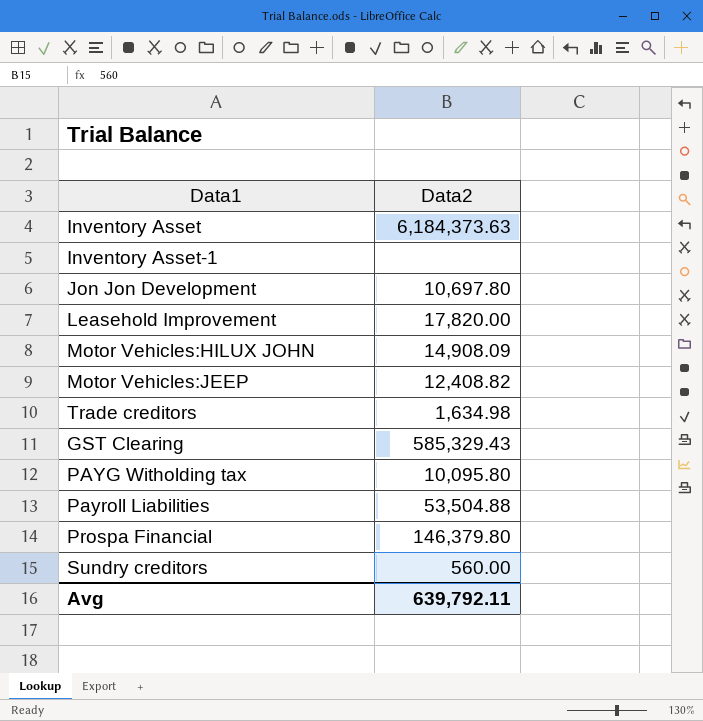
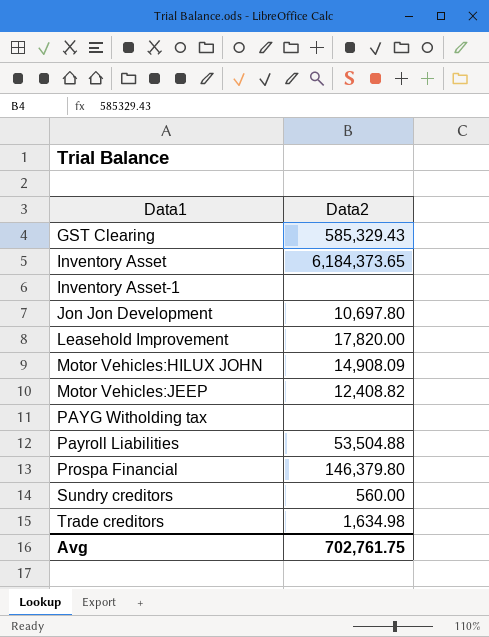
row order: none -> Data1 ascending
Inventory Asset | Data2: 6,184,373.63 -> 6,184,373.65
PAYG Witholding tax | Data2: 10,095.80 -> none
Avg | Data2: 639,792.11 -> 702,761.75

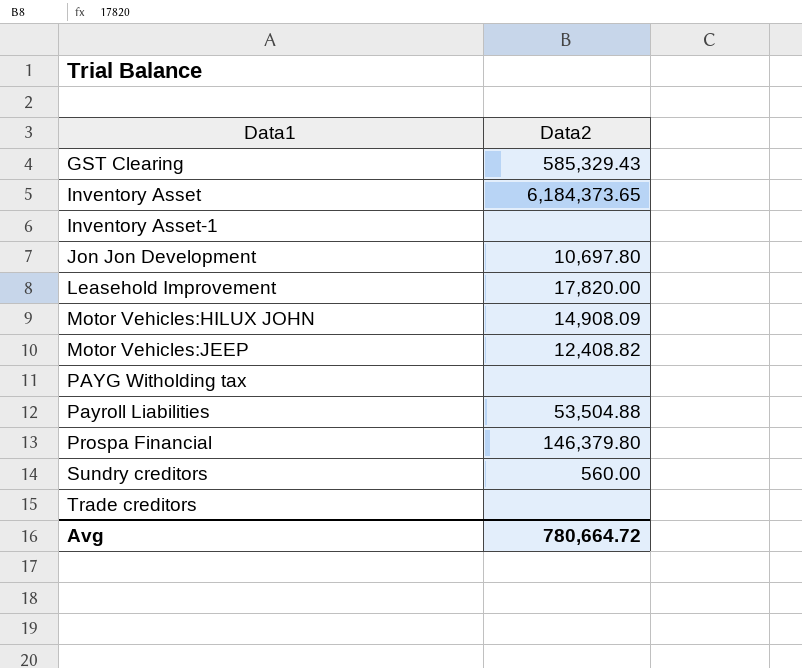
Trade creditors | Data2: 1,634.98 -> none
Avg | Data2: 702,761.75 -> 780,664.72

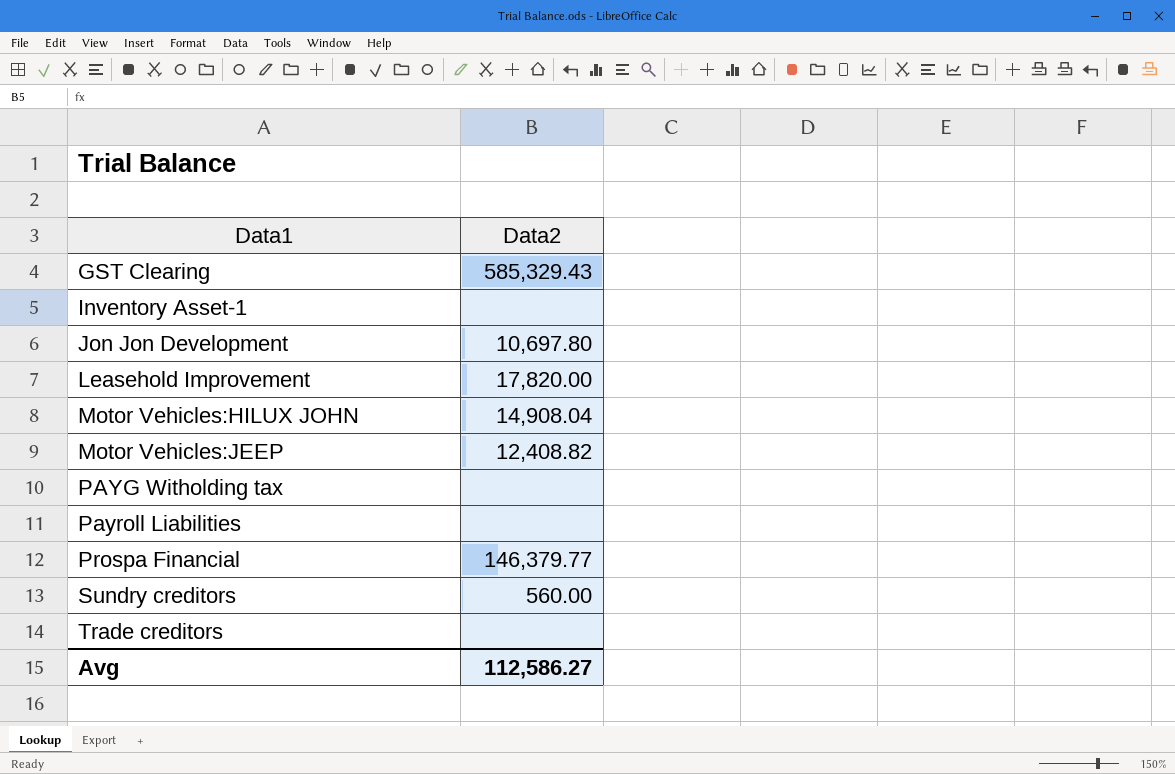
row Inventory Asset: 6,184,373.65 -> none
Motor Vehicles:HILUX JOHN | Data2: 14,908.09 -> 14,908.04
Payroll Liabilities | Data2: 53,504.88 -> none
Prospa Financial | Data2: 146,379.80 -> 146,379.77
Avg | Data2: 780,664.72 -> 112,586.27

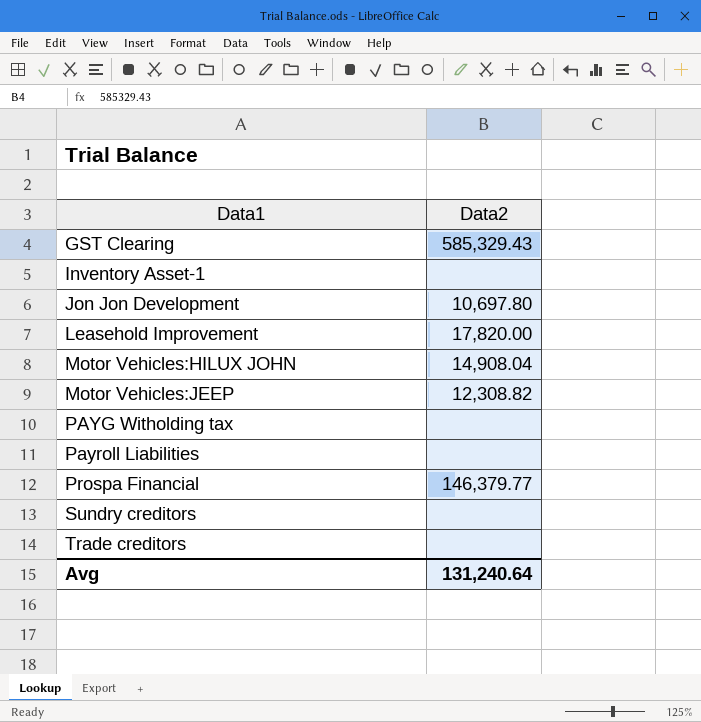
Motor Vehicles:JEEP | Data2: 12,408.82 -> 12,308.82
Sundry creditors | Data2: 560.00 -> none
Avg | Data2: 112,586.27 -> 131,240.64

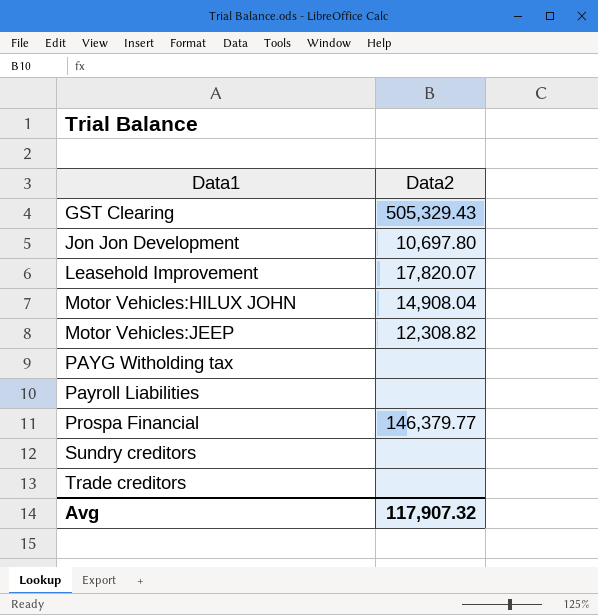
row Inventory Asset-1: none -> none
GST Clearing | Data2: 585,329.43 -> 505,329.43
Leasehold Improvement | Data2: 17,820.00 -> 17,820.07
Avg | Data2: 131,240.64 -> 117,907.32

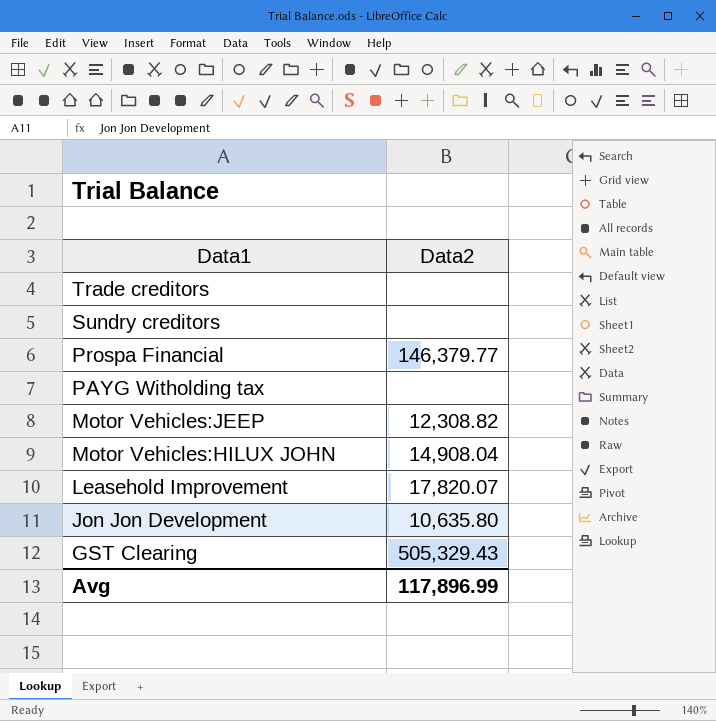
row order: Data1 ascending -> Data1 descending
row Payroll Liabilities: none -> none
Jon Jon Development | Data2: 10,697.80 -> 10,635.80
Avg | Data2: 117,907.32 -> 117,896.99

